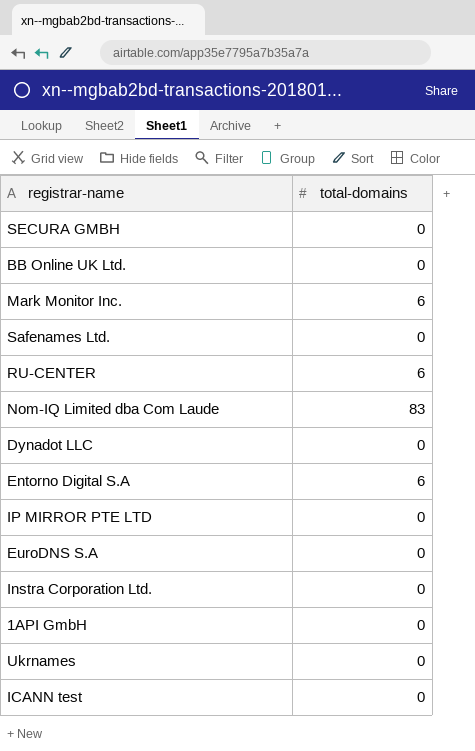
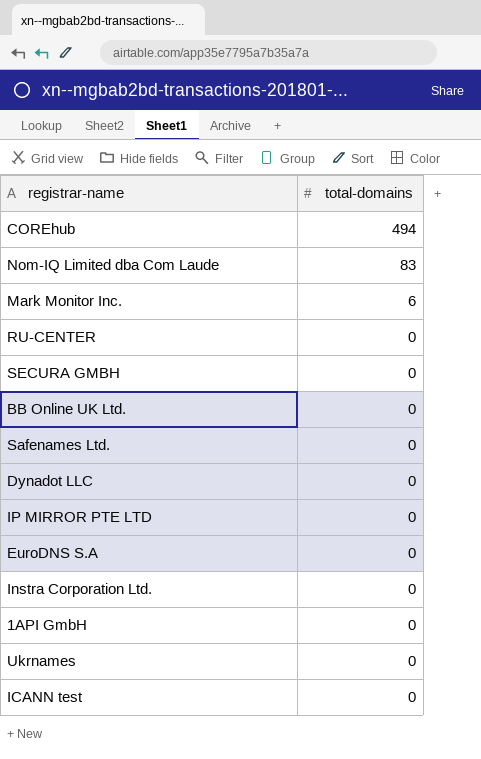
row order: none -> total-domains descending
row Entorno Digital S.A: 6 -> none
row COREhub: none -> 494
RU-CENTER | total-domains: 6 -> 0

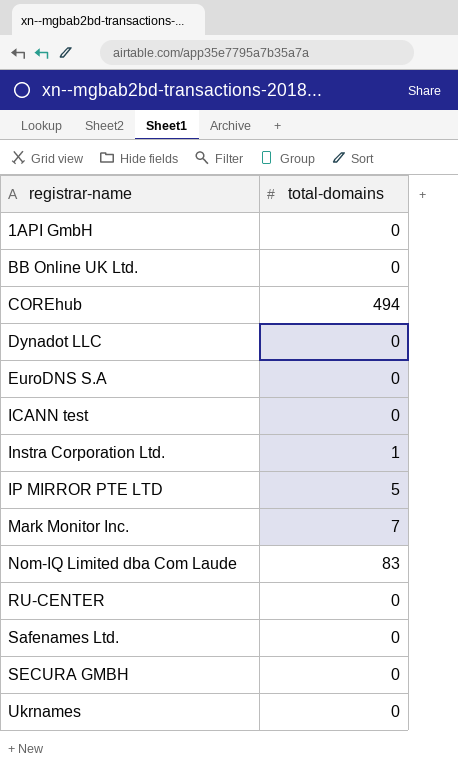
row order: total-domains descending -> registrar-name ascending
Instra Corporation Ltd. | total-domains: 0 -> 1
IP MIRROR PTE LTD | total-domains: 0 -> 5
Mark Monitor Inc. | total-domains: 6 -> 7

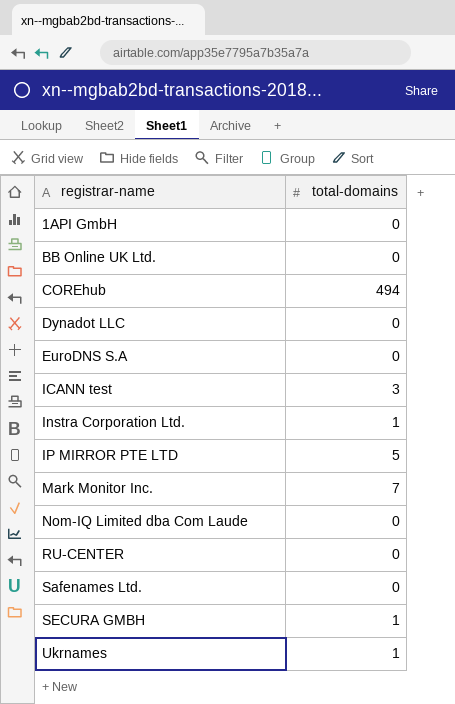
ICANN test | total-domains: 0 -> 3
Nom-IQ Limited dba Com Laude | total-domains: 83 -> 0
SECURA GMBH | total-domains: 0 -> 1
Ukrnames | total-domains: 0 -> 1

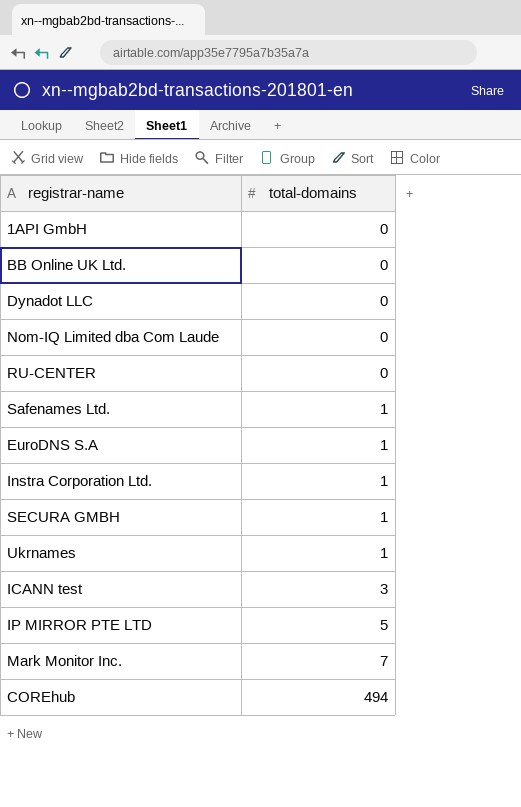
row order: registrar-name ascending -> total-domains ascending
Safenames Ltd. | total-domains: 0 -> 1
EuroDNS S.A | total-domains: 0 -> 1

